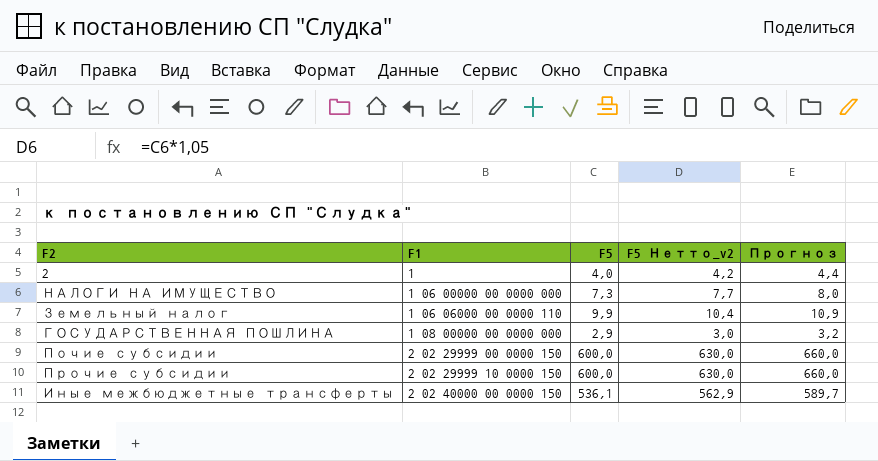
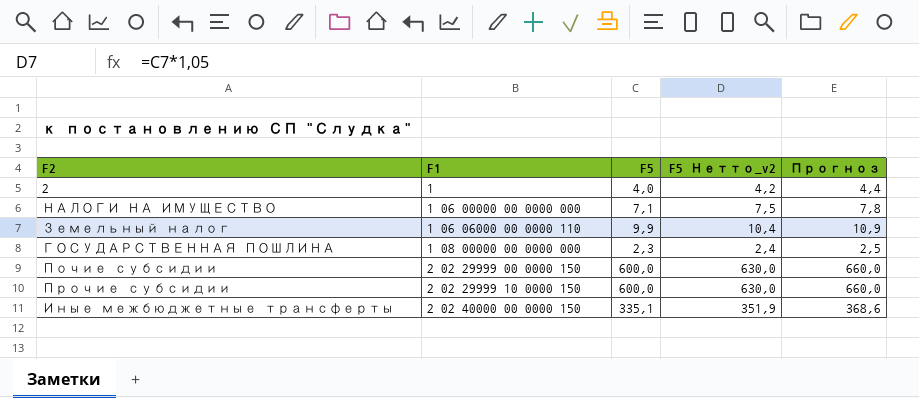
НАЛОГИ НА ИМУЩЕСТВО | F5: 7,3 -> 7,1
НАЛОГИ НА ИМУЩЕСТВО | F5 Нетто_v2: 7,7 -> 7,5
НАЛОГИ НА ИМУЩЕСТВО | Прогноз: 8,0 -> 7,8
ГОСУДАРСТВЕННАЯ ПОШЛИНА | F5: 2,9 -> 2,3
ГОСУДАРСТВЕННАЯ ПОШЛИНА | F5 Нетто_v2: 3,0 -> 2,4
ГОСУДАРСТВЕННАЯ ПОШЛИНА | Прогноз: 3,2 -> 2,5
Иные межбюджетные трансферты | F5: 536,1 -> 335,1
Иные межбюджетные трансферты | F5 Нетто_v2: 562,9 -> 351,9
Иные межбюджетные трансферты | Прогноз: 589,7 -> 368,6

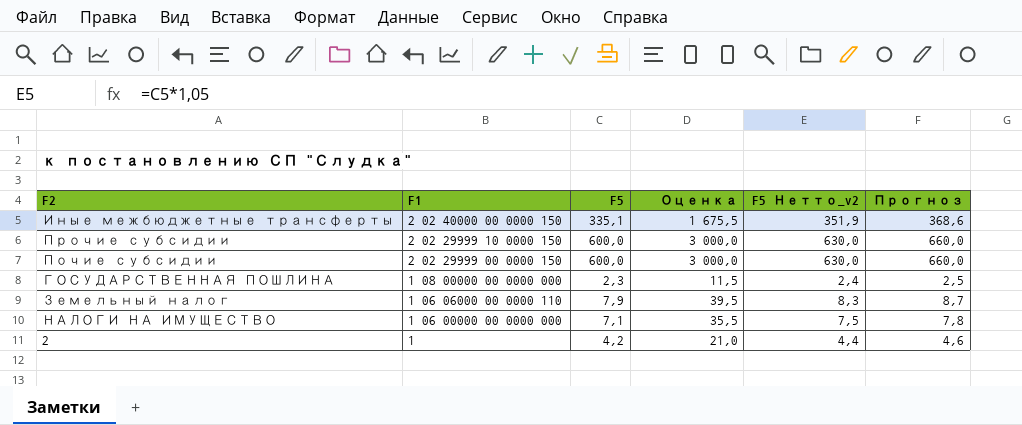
row order: F1 ascending -> F1 descending
column Оценка | formula: none -> [F5] * 5
Земельный налог | F5: 9,9 -> 7,9
Земельный налог | F5 Нетто_v2: 10,4 -> 8,3
Земельный налог | Прогноз: 10,9 -> 8,7
2 | F5: 4,0 -> 4,2
2 | F5 Нетто_v2: 4,2 -> 4,4
2 | Прогноз: 4,4 -> 4,6

